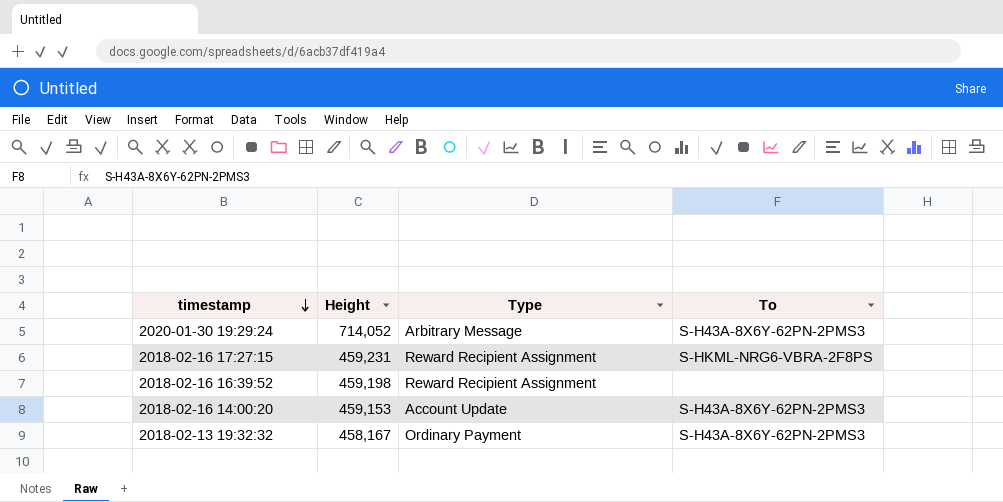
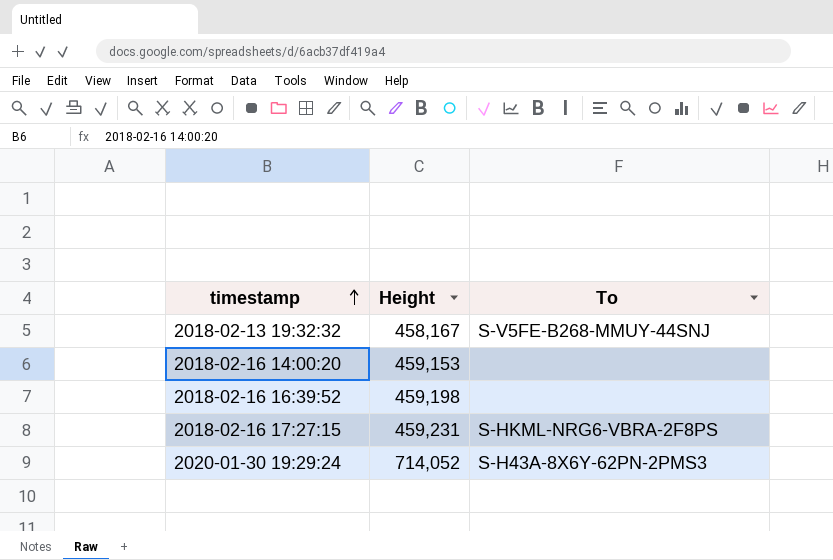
row order: timestamp descending -> timestamp ascending
column Type | position: 3 -> none
2018-02-13 19:32:32 | To: S-H43A-8X6Y-62PN-2PMS3 -> S-V5FE-B268-MMUY-44SNJ
2018-02-16 14:00:20 | To: S-H43A-8X6Y-62PN-2PMS3 -> none

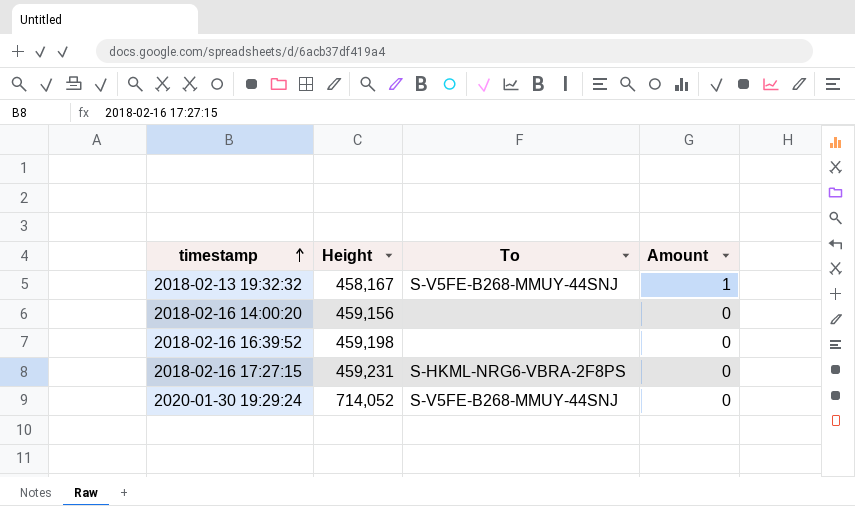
column Amount | position: none -> 4
2018-02-16 14:00:20 | Height: 459,153 -> 459,156
2020-01-30 19:29:24 | To: S-H43A-8X6Y-62PN-2PMS3 -> S-V5FE-B268-MMUY-44SNJ

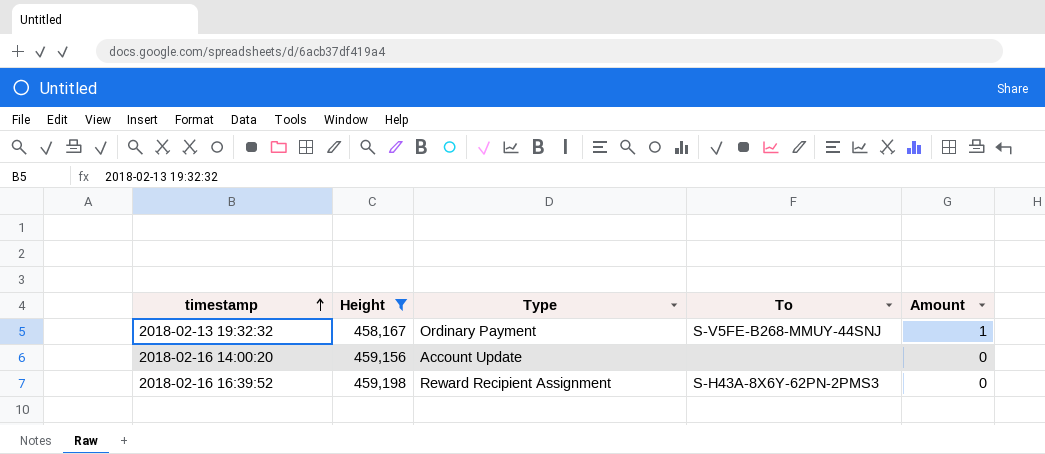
filter: none -> Height <= 459,198
column Type | position: none -> 3
2018-02-16 16:39:52 | To: none -> S-H43A-8X6Y-62PN-2PMS3

